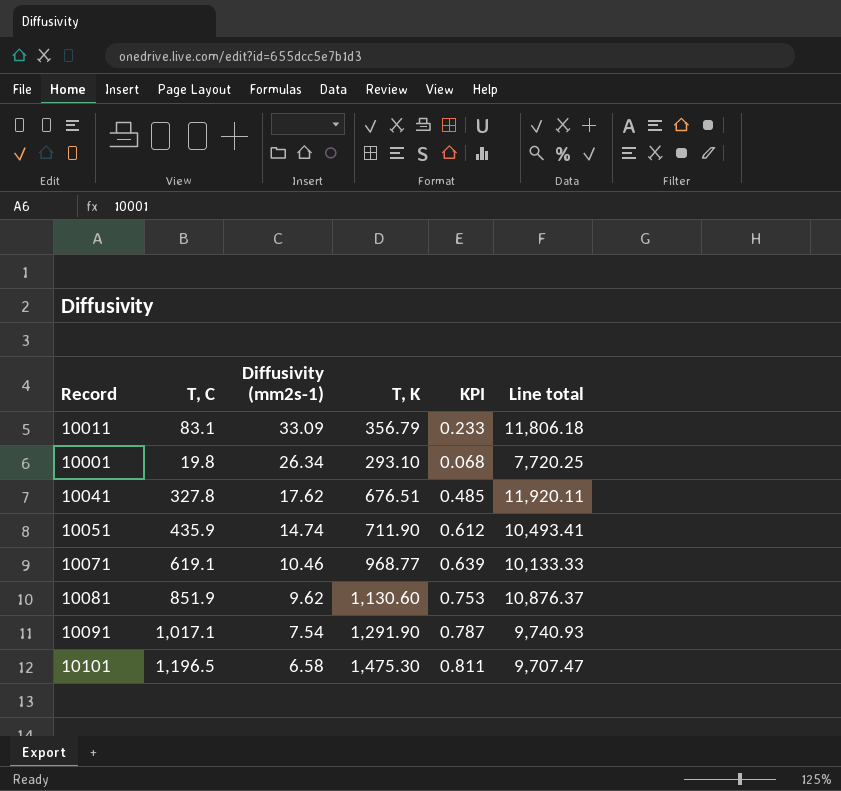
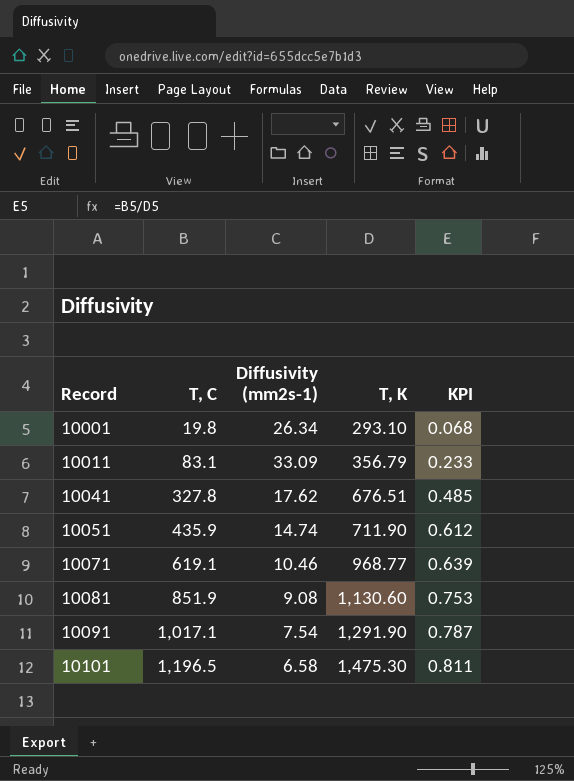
row order: Diffusivity (mm2s-1) descending -> Record ascending
column Line total | formula: [Diffusivity (mm2s-1)] * [T, K] -> none
10081 | Diffusivity (mm2s-1): 9.62 -> 9.08

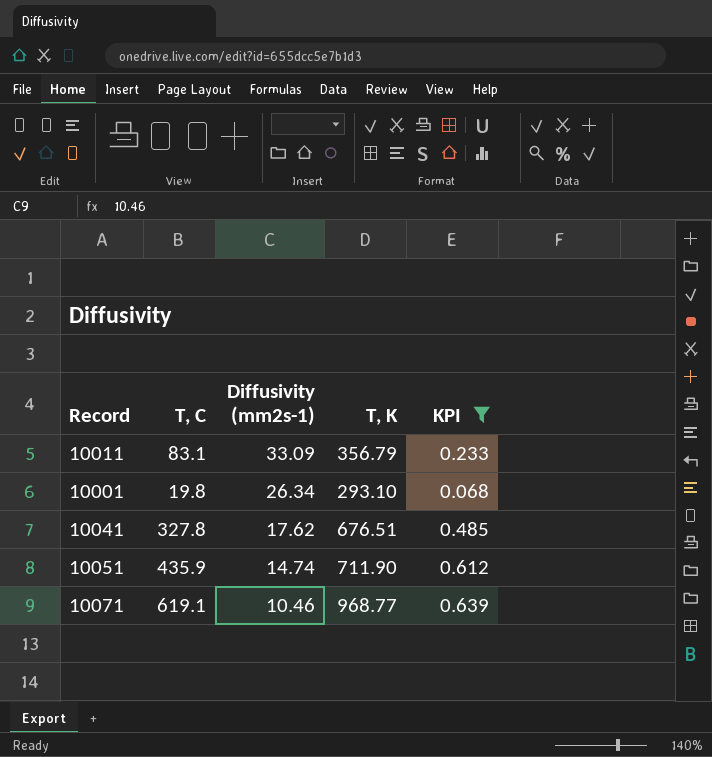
filter: none -> KPI <= 0.639
row order: Record ascending -> Diffusivity (mm2s-1) descending

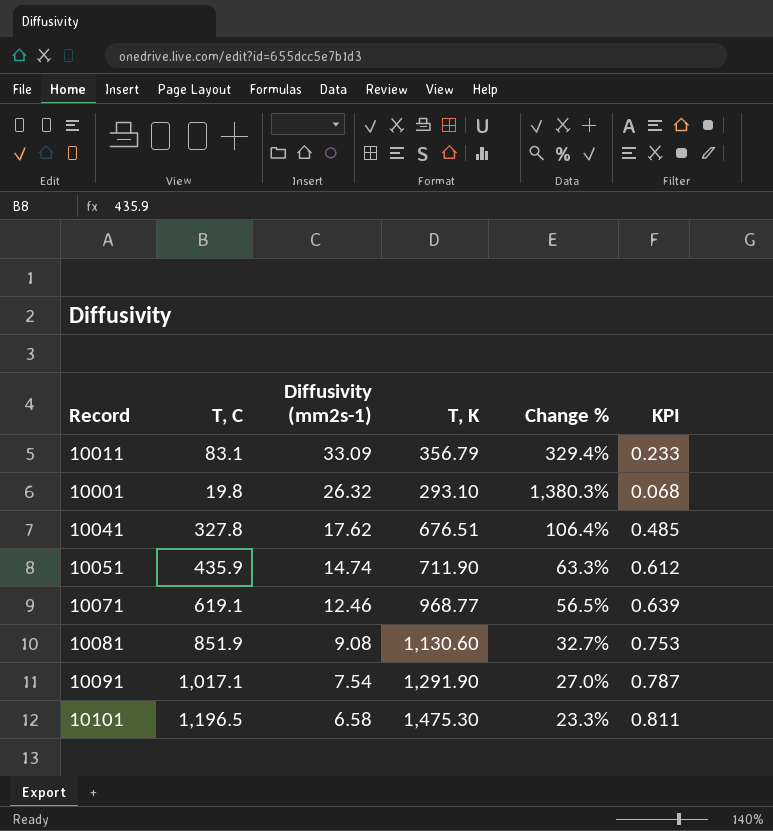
filter: KPI <= 0.639 -> none
column Change % | formula: none -> ([T, K] - [T, C]) / [T, C]
10001 | Diffusivity (mm2s-1): 26.34 -> 26.32
10071 | Diffusivity (mm2s-1): 10.46 -> 12.46

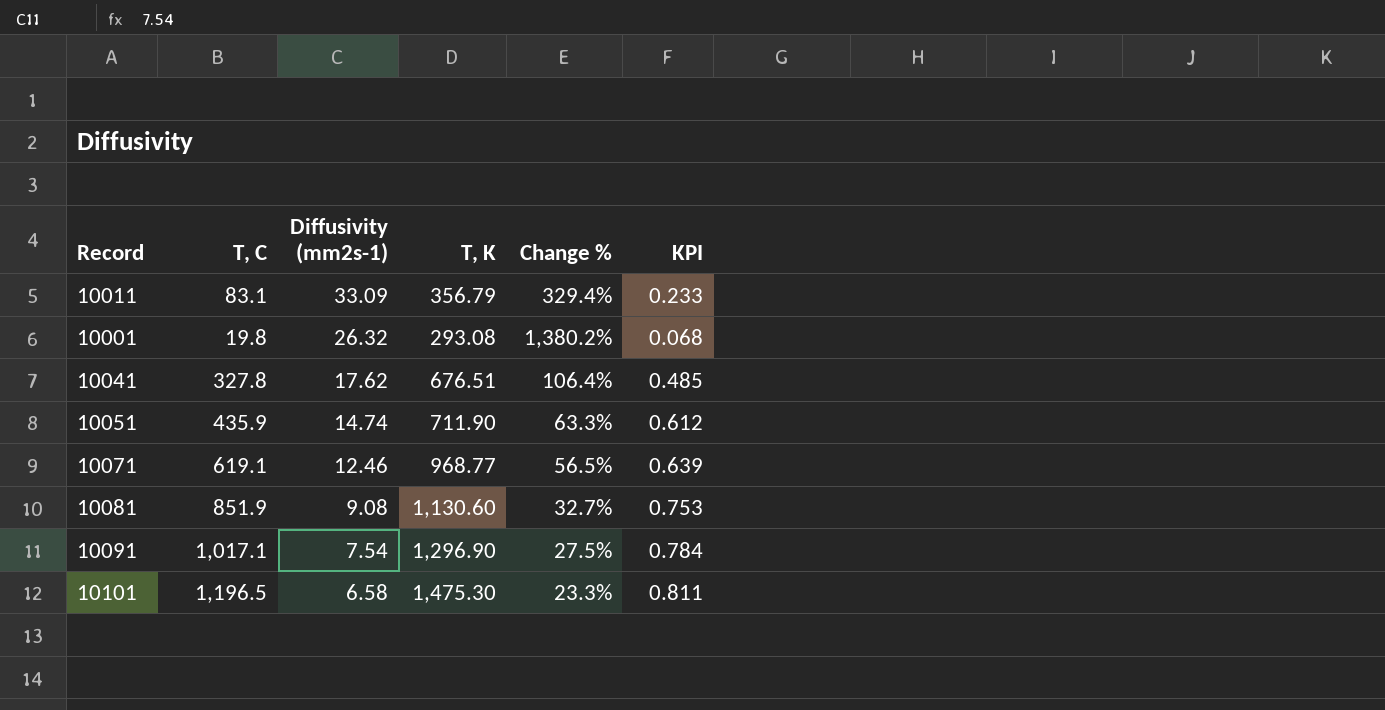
10001 | T, K: 293.10 -> 293.08
10001 | Change %: 1,380.3% -> 1,380.2%
10091 | T, K: 1,291.90 -> 1,296.90
10091 | Change %: 27.0% -> 27.5%
10091 | KPI: 0.787 -> 0.784

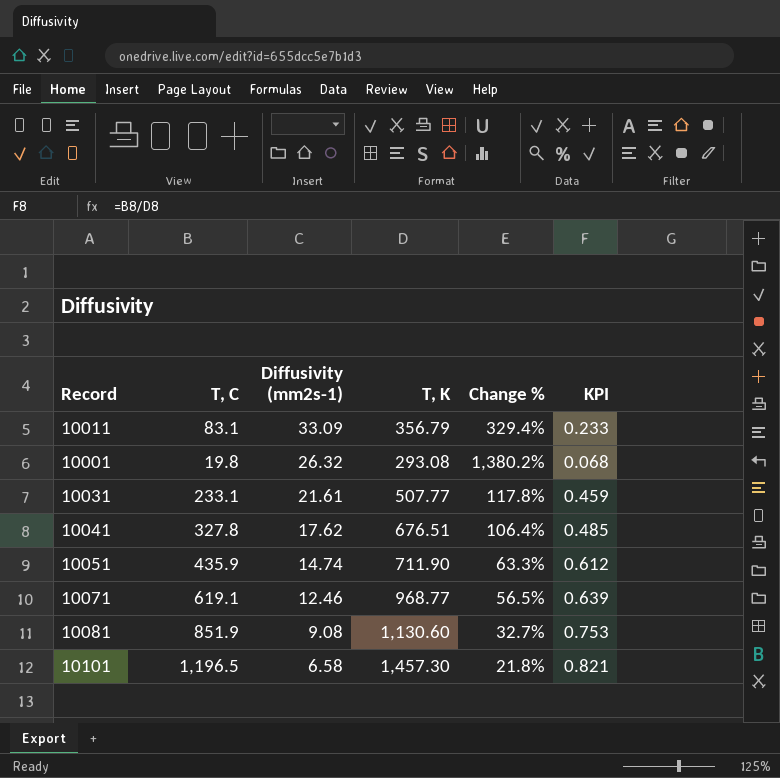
row 10091: 1,017.1 | 7.54 | 1,296.90 | 27.5% | 0.784 -> none
row 10031: none -> 233.1 | 21.61 | 507.77 | 117.8% | 0.459
10101 | T, K: 1,475.30 -> 1,457.30
10101 | Change %: 23.3% -> 21.8%
10101 | KPI: 0.811 -> 0.821

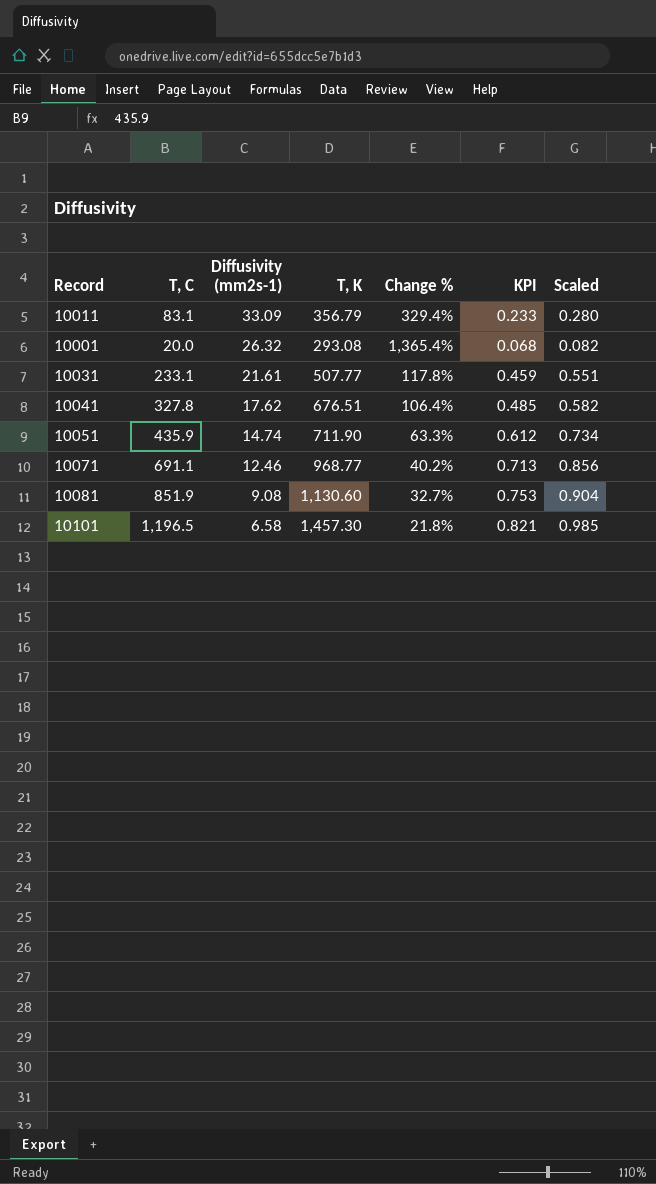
column Scaled | formula: none -> [KPI] * 1.2
10001 | T, C: 19.8 -> 20.0
10001 | Change %: 1,380.2% -> 1,365.4%
10071 | T, C: 619.1 -> 691.1
10071 | Change %: 56.5% -> 40.2%
10071 | KPI: 0.639 -> 0.713

